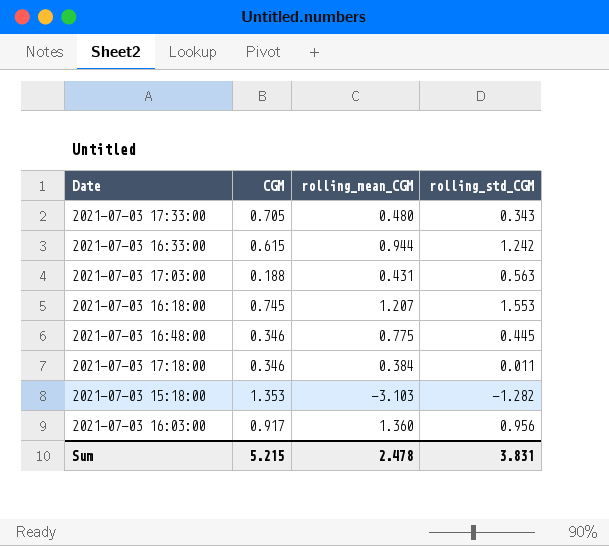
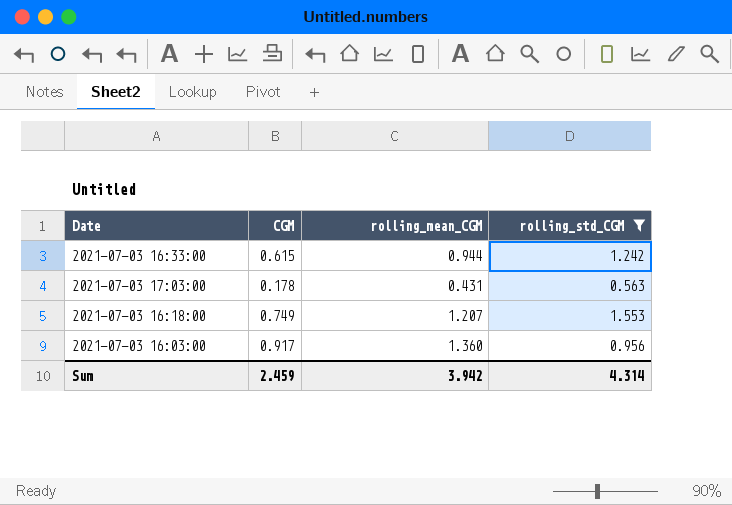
filter: none -> rolling_std_CGM >= 0.563
2021-07-03 17:03:00 | CGM: 0.188 -> 0.178
2021-07-03 16:18:00 | CGM: 0.745 -> 0.749
Sum | CGM: 5.215 -> 2.459
Sum | rolling_mean_CGM: 2.478 -> 3.942
Sum | rolling_std_CGM: 3.831 -> 4.314

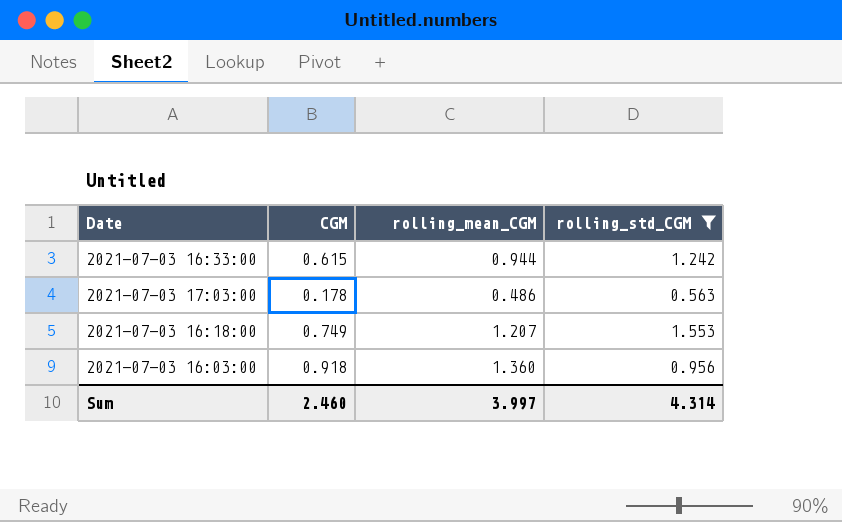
2021-07-03 17:03:00 | rolling_mean_CGM: 0.431 -> 0.486
2021-07-03 16:03:00 | CGM: 0.917 -> 0.918
Sum | CGM: 2.459 -> 2.460
Sum | rolling_mean_CGM: 3.942 -> 3.997

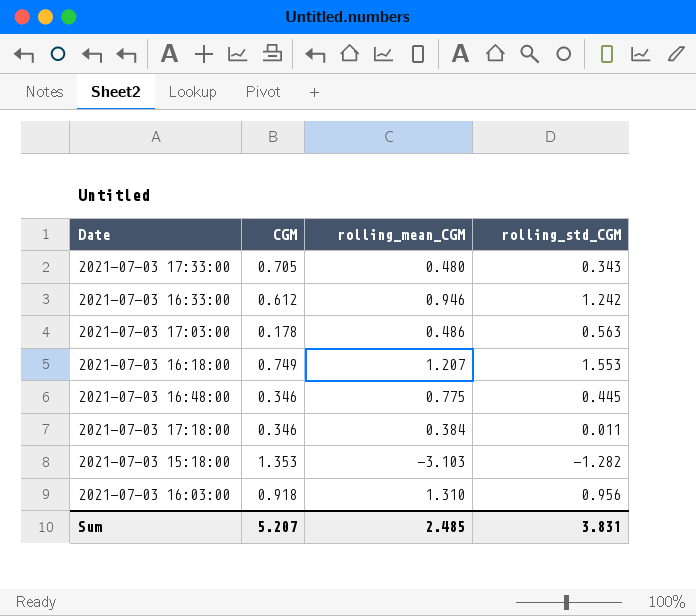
filter: rolling_std_CGM >= 0.563 -> none
2021-07-03 16:33:00 | CGM: 0.615 -> 0.612
2021-07-03 16:33:00 | rolling_mean_CGM: 0.944 -> 0.946
2021-07-03 16:03:00 | rolling_mean_CGM: 1.360 -> 1.310
Sum | CGM: 2.460 -> 5.207
Sum | rolling_mean_CGM: 3.997 -> 2.485
Sum | rolling_std_CGM: 4.314 -> 3.831

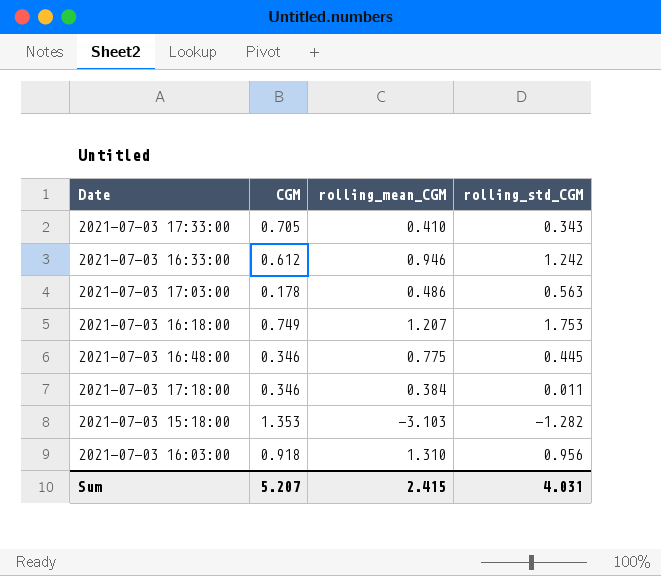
2021-07-03 17:33:00 | rolling_mean_CGM: 0.480 -> 0.410
2021-07-03 16:18:00 | rolling_std_CGM: 1.553 -> 1.753
Sum | rolling_mean_CGM: 2.485 -> 2.415
Sum | rolling_std_CGM: 3.831 -> 4.031

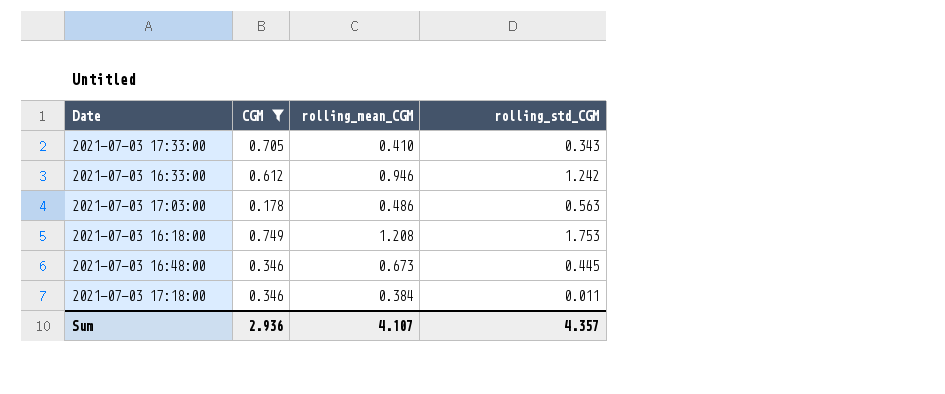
filter: none -> CGM <= 0.749
2021-07-03 16:18:00 | rolling_mean_CGM: 1.207 -> 1.208
2021-07-03 16:48:00 | rolling_mean_CGM: 0.775 -> 0.673
Sum | CGM: 5.207 -> 2.936
Sum | rolling_mean_CGM: 2.415 -> 4.107
Sum | rolling_std_CGM: 4.031 -> 4.357

